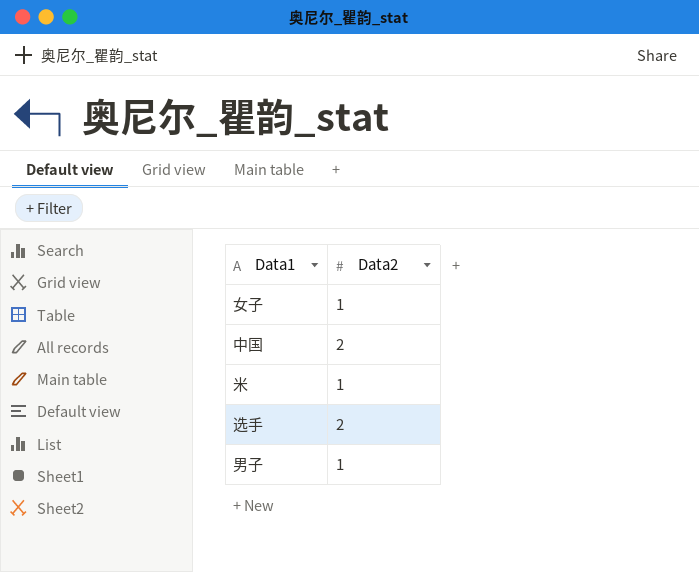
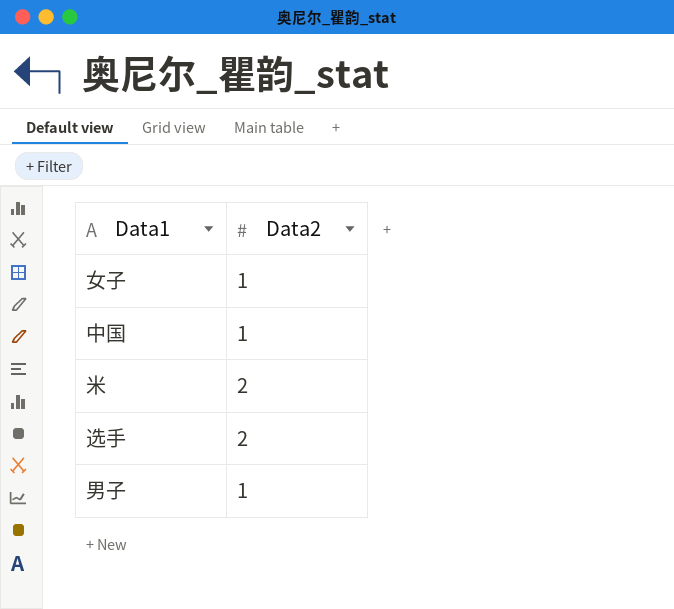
中国 | Data2: 2 -> 1
米 | Data2: 1 -> 2

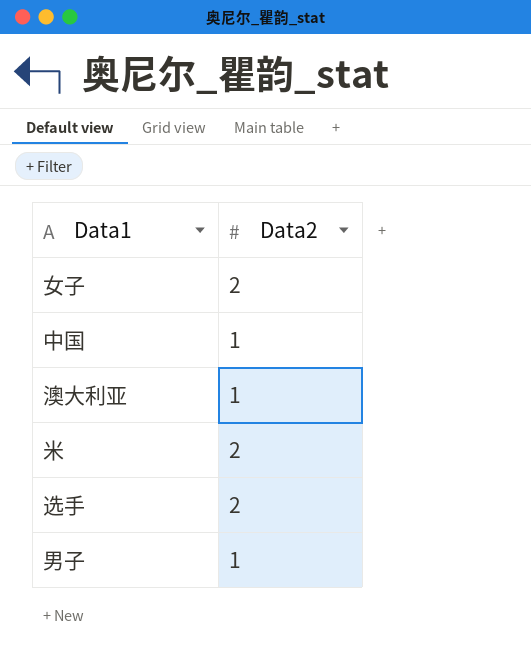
女子 | Data2: 1 -> 2
row 澳大利亚: none -> 1

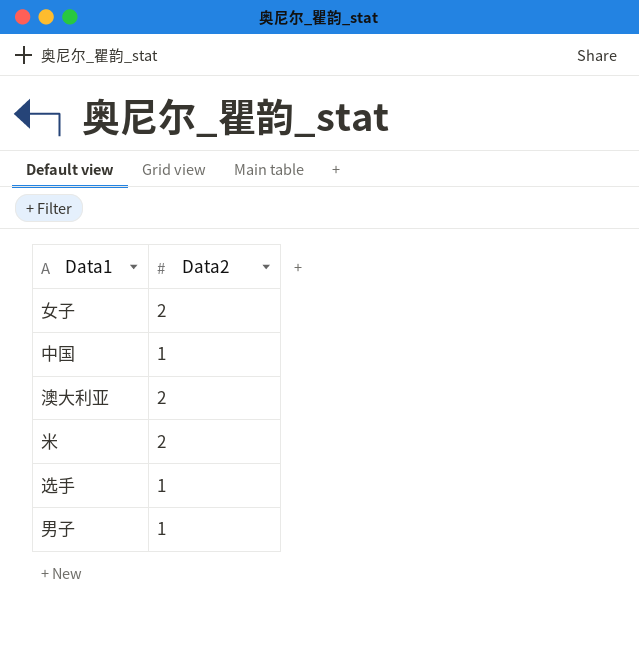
澳大利亚 | Data2: 1 -> 2
选手 | Data2: 2 -> 1

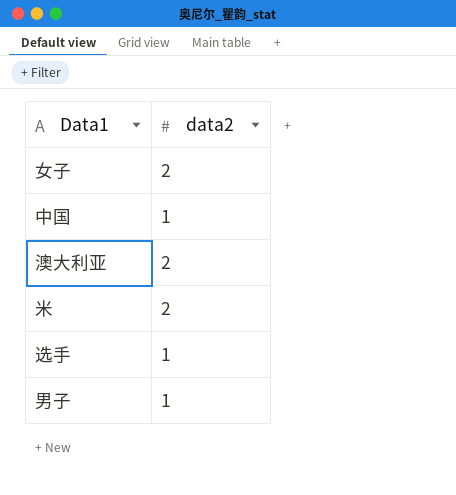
column name: Data2 -> data2

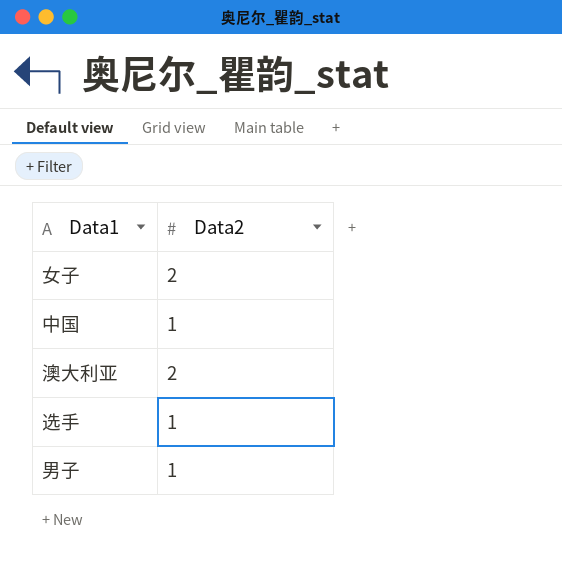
column name: data2 -> Data2
row 米: 2 -> none

